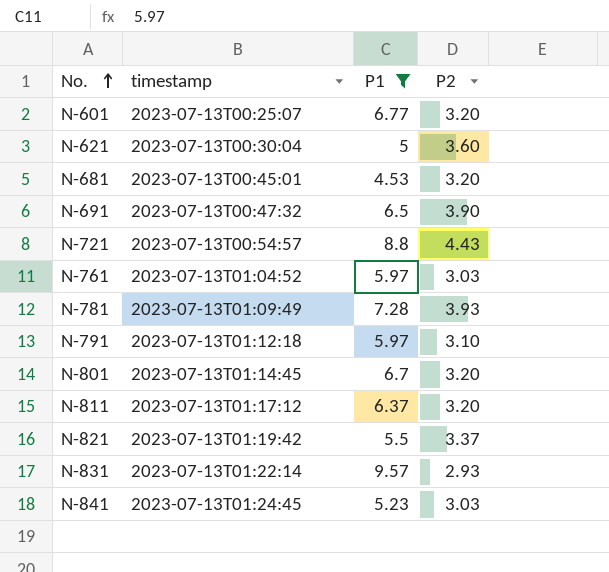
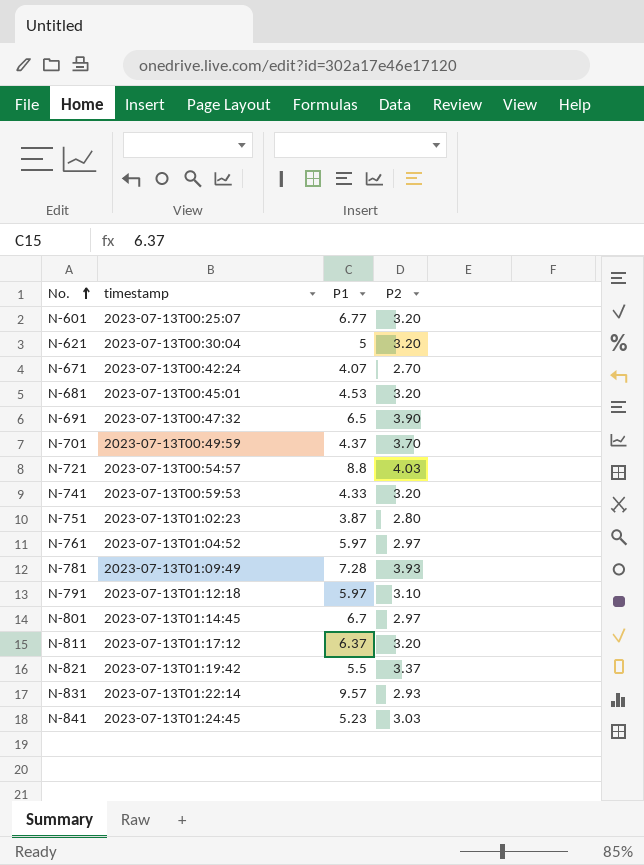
filter: P1 >= 4.53 -> none
N-621 | P2: 3.60 -> 3.20
N-721 | P2: 4.43 -> 4.03
N-761 | P2: 3.03 -> 2.97
N-801 | P2: 3.20 -> 2.97

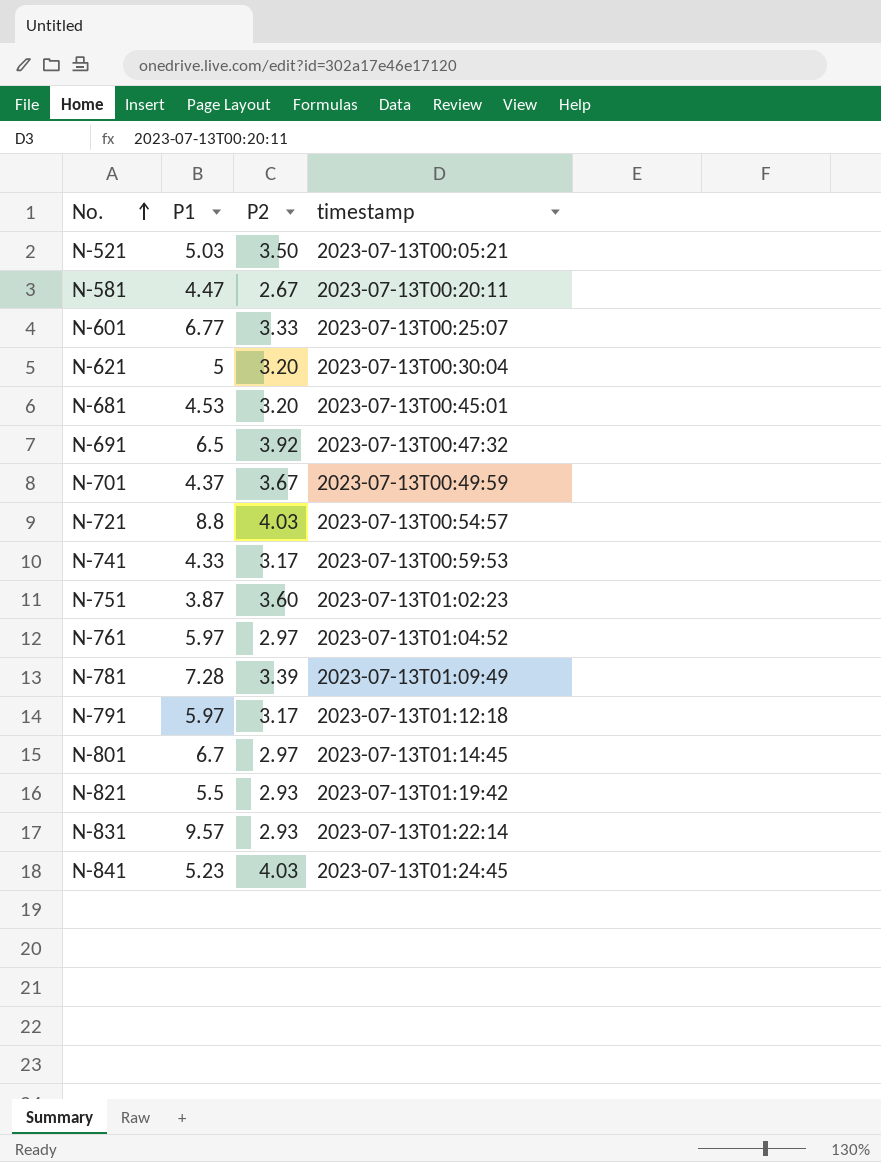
column timestamp | position: 2 -> 4
row N-671: 2023-07-13T00:42:24 | 4.07 | 2.70 -> none
row N-811: 2023-07-13T01:17:12 | 6.37 | 3.20 -> none
row N-521: none -> 5.03 | 3.50 | 2023-07-13T00:05:21
row N-581: none -> 4.47 | 2.67 | 2023-07-13T00:20:11
N-601 | P2: 3.20 -> 3.33
N-691 | P2: 3.90 -> 3.92
N-701 | P2: 3.70 -> 3.67
N-741 | P2: 3.20 -> 3.17
N-751 | P2: 2.80 -> 3.60
N-781 | P2: 3.93 -> 3.39
N-791 | P2: 3.10 -> 3.17
N-821 | P2: 3.37 -> 2.93
N-841 | P2: 3.03 -> 4.03

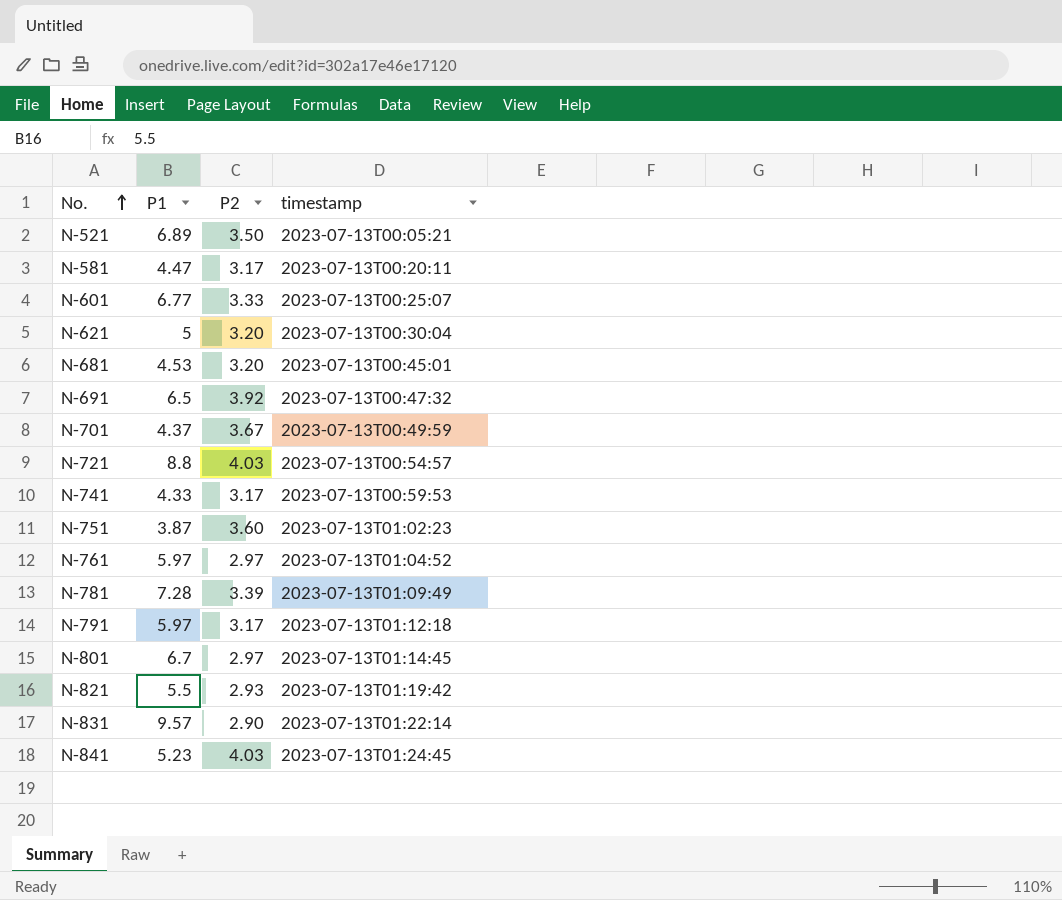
N-521 | P1: 5.03 -> 6.89
N-581 | P2: 2.67 -> 3.17
N-831 | P2: 2.93 -> 2.90

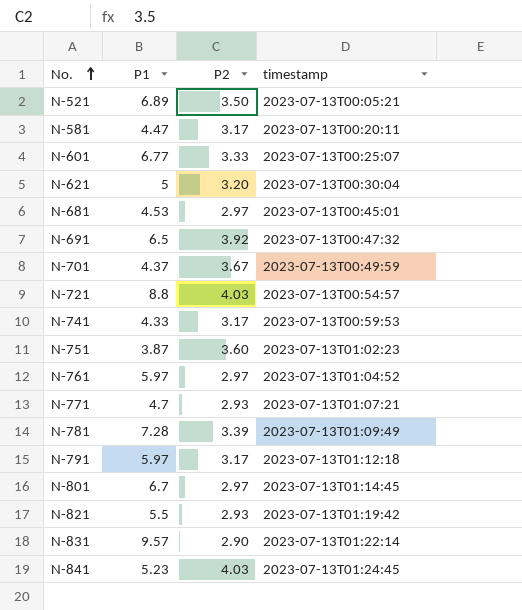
N-681 | P2: 3.20 -> 2.97
row N-771: none -> 4.7 | 2.93 | 2023-07-13T01:07:21

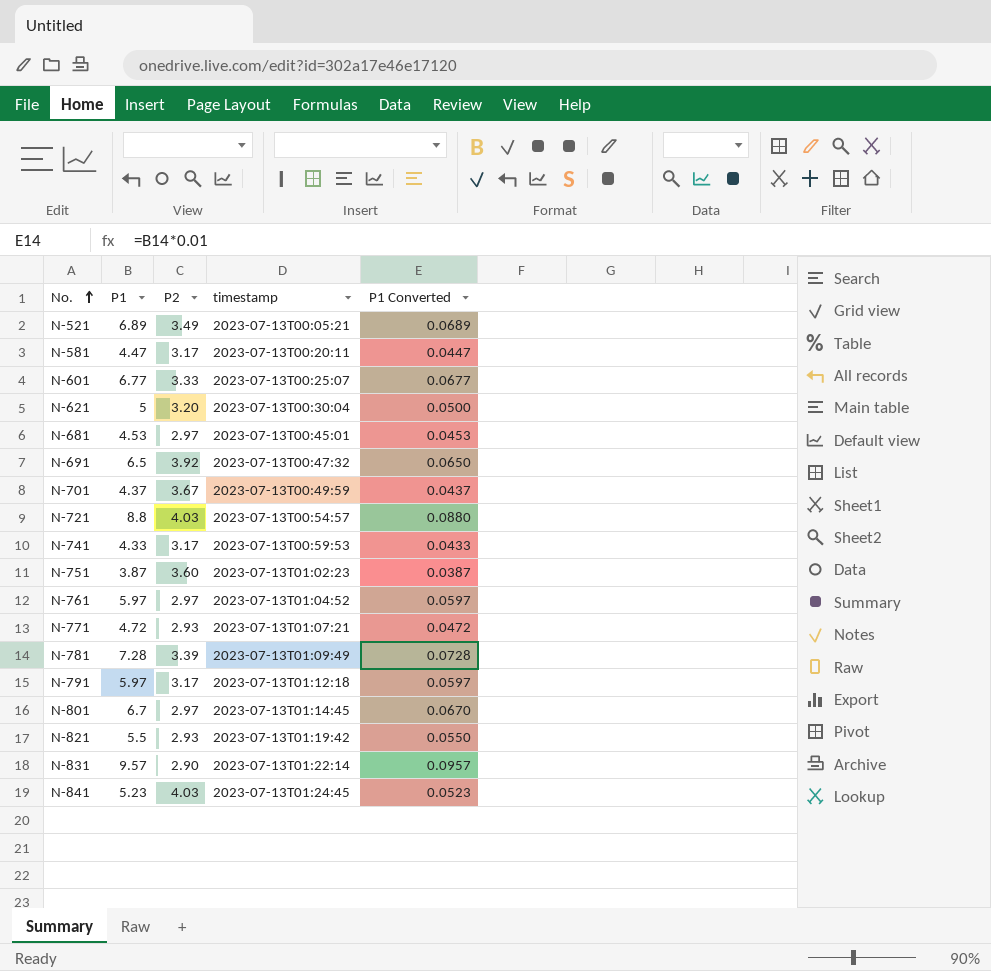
column P1 Converted | formula: none -> [P1] * 0.01
N-521 | P2: 3.50 -> 3.49
N-771 | P1: 4.7 -> 4.72

